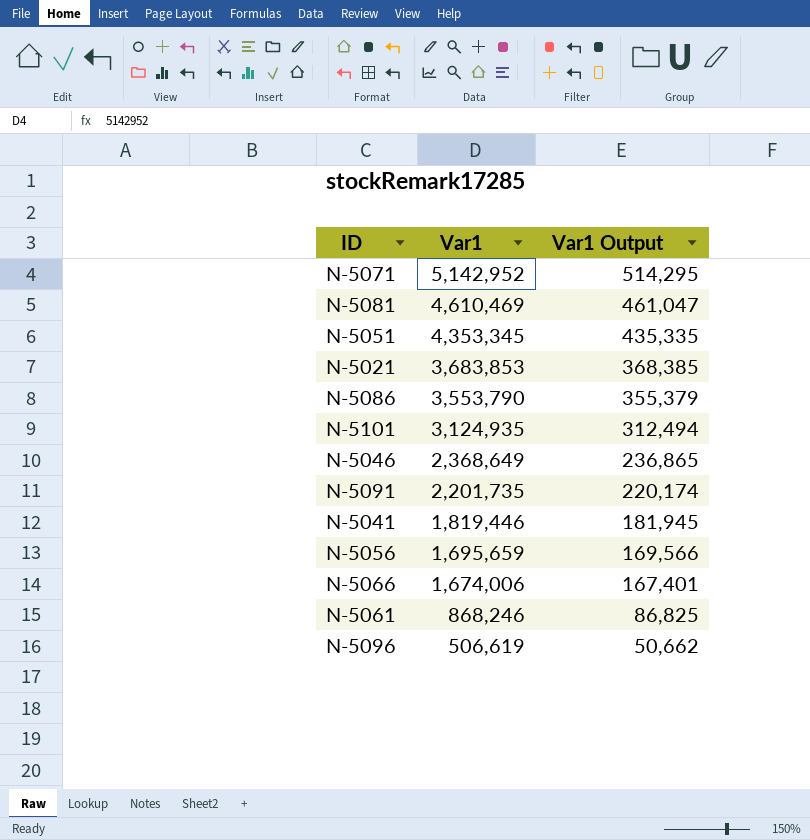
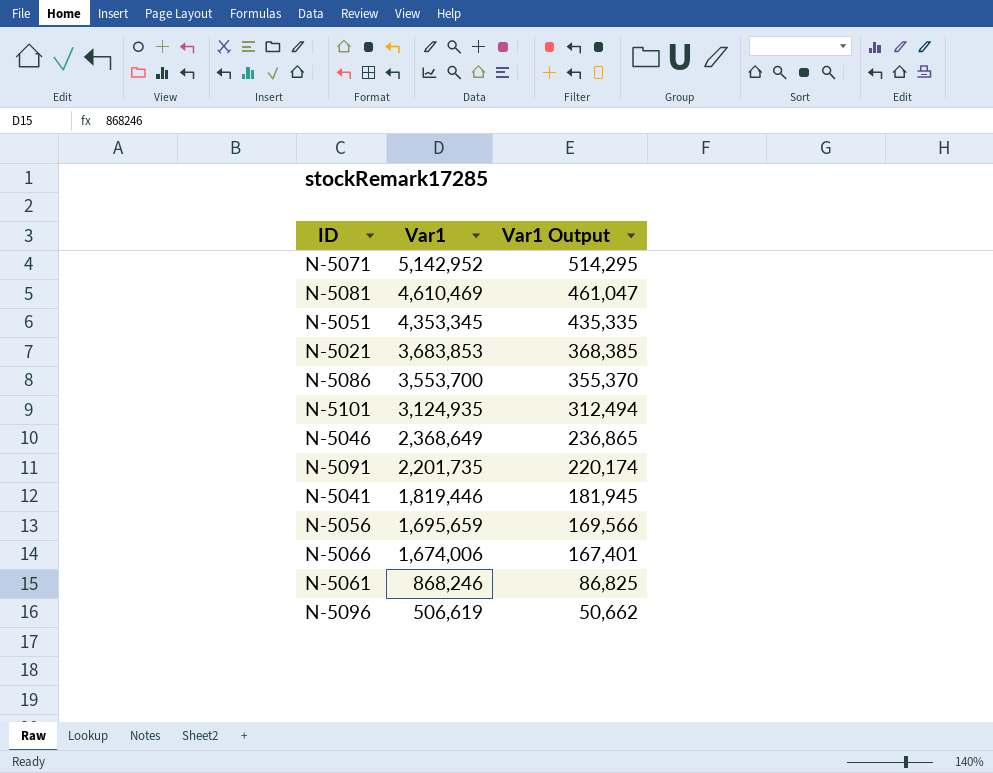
N-5086 | Var1: 3,553,790 -> 3,553,700
N-5086 | Var1 Output: 355,379 -> 355,370

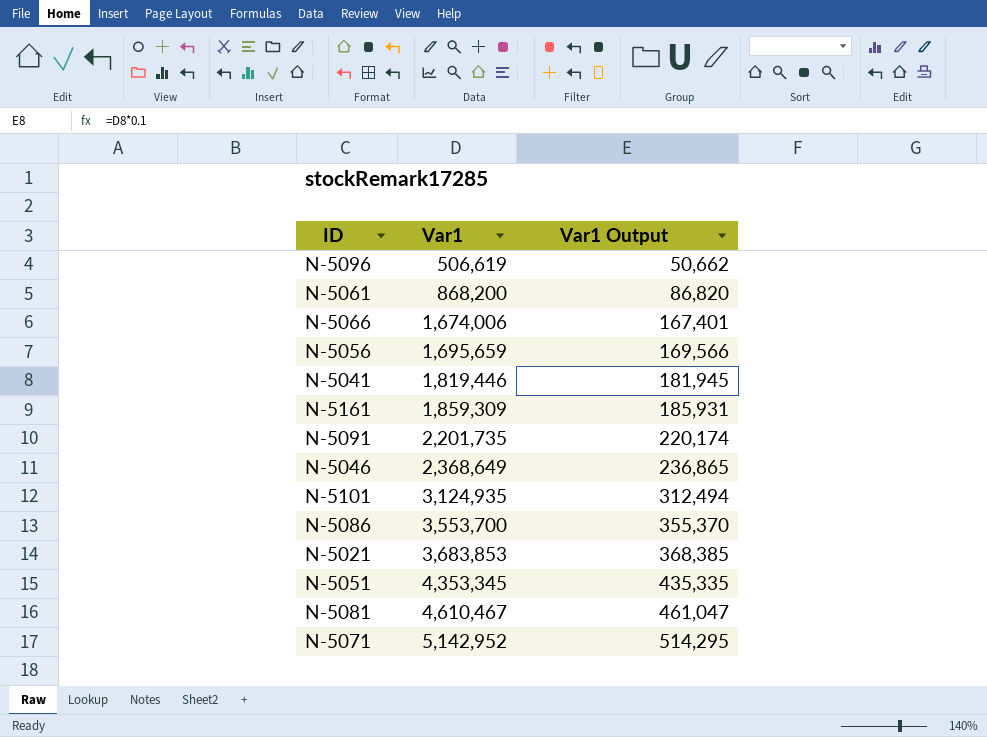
row order: Var1 descending -> Var1 ascending
N-5061 | Var1: 868,246 -> 868,200
N-5061 | Var1 Output: 86,825 -> 86,820
row N-5161: none -> 1,859,309 | 185,931
N-5081 | Var1: 4,610,469 -> 4,610,467

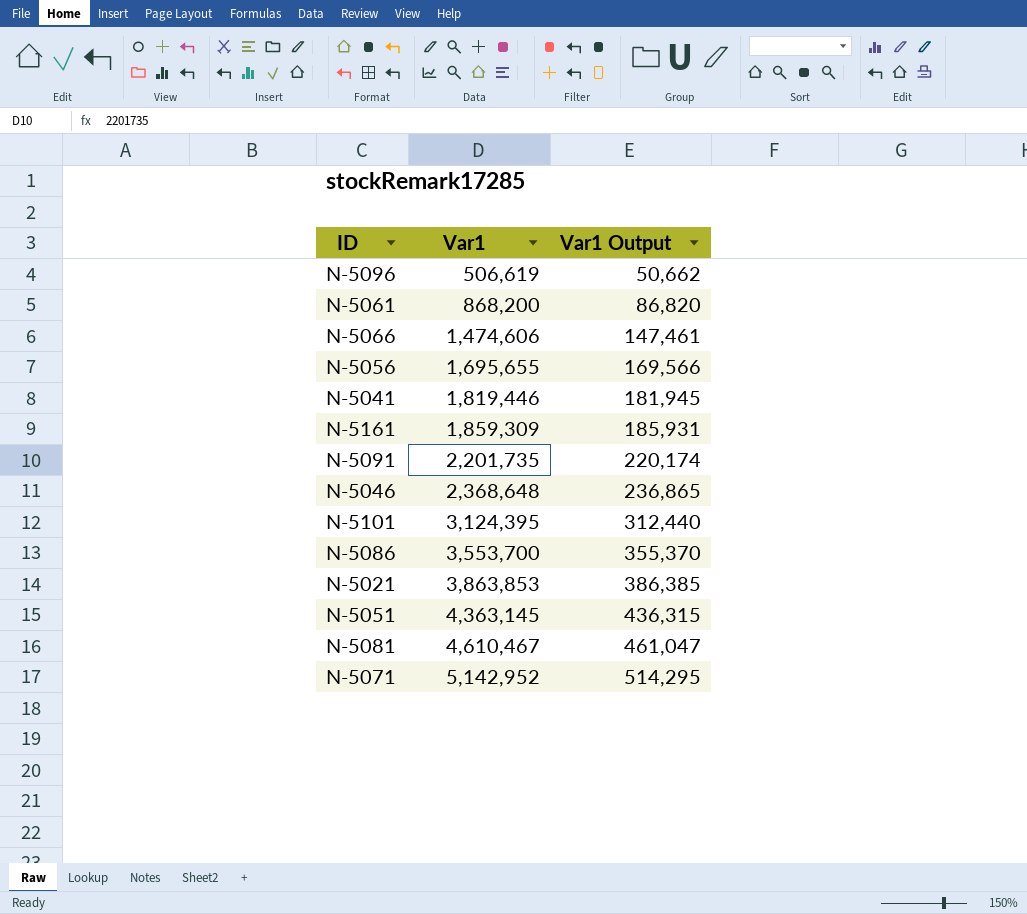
N-5066 | Var1: 1,674,006 -> 1,474,606
N-5066 | Var1 Output: 167,401 -> 147,461
N-5056 | Var1: 1,695,659 -> 1,695,655
N-5046 | Var1: 2,368,649 -> 2,368,648
N-5101 | Var1: 3,124,935 -> 3,124,395
N-5101 | Var1 Output: 312,494 -> 312,440
N-5021 | Var1: 3,683,853 -> 3,863,853
N-5021 | Var1 Output: 368,385 -> 386,385
N-5051 | Var1: 4,353,345 -> 4,363,145
N-5051 | Var1 Output: 435,335 -> 436,315

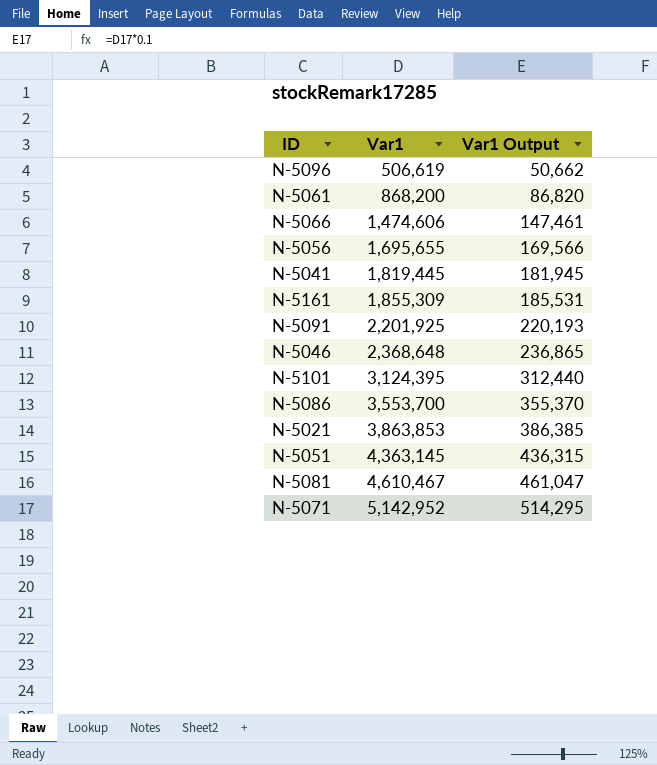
N-5041 | Var1: 1,819,446 -> 1,819,445
N-5161 | Var1: 1,859,309 -> 1,855,309
N-5161 | Var1 Output: 185,931 -> 185,531
N-5091 | Var1: 2,201,735 -> 2,201,925
N-5091 | Var1 Output: 220,174 -> 220,193

